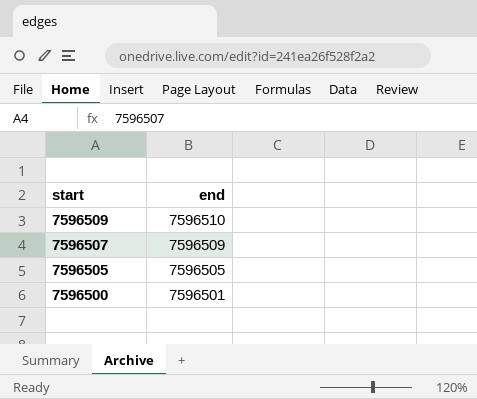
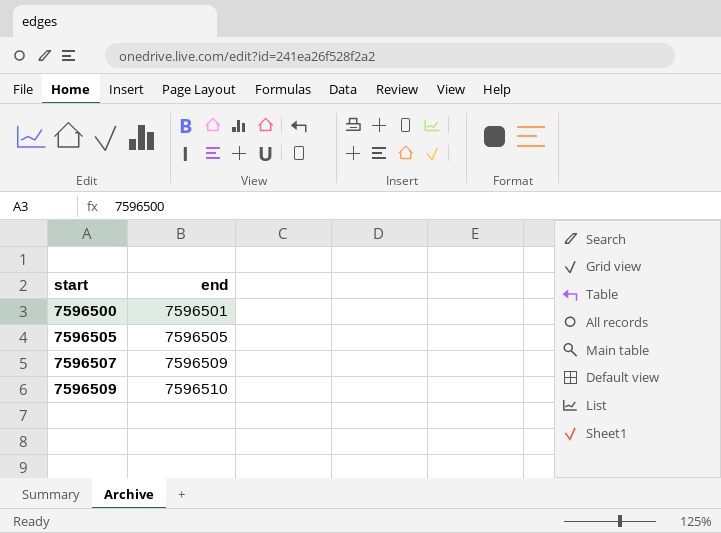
row order: start descending -> start ascending

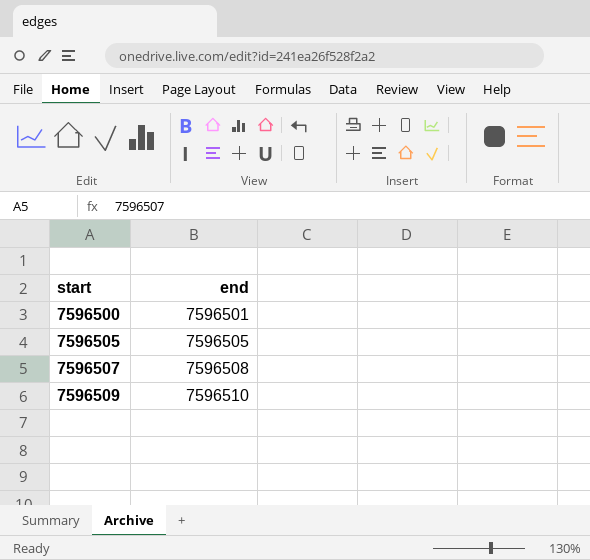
7596507 | end: 7596509 -> 7596508

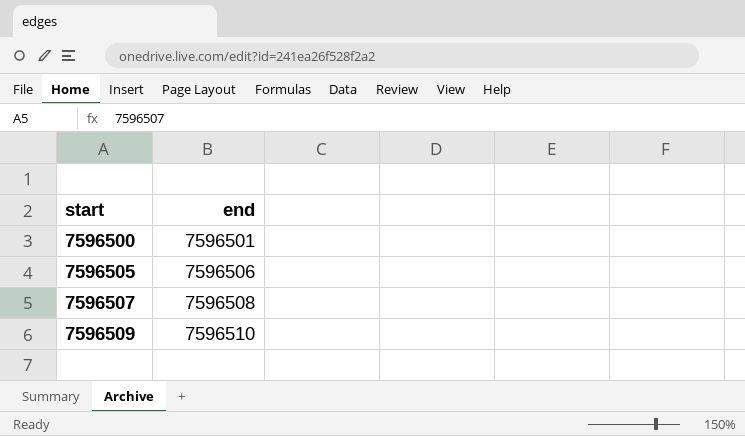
7596505 | end: 7596505 -> 7596506

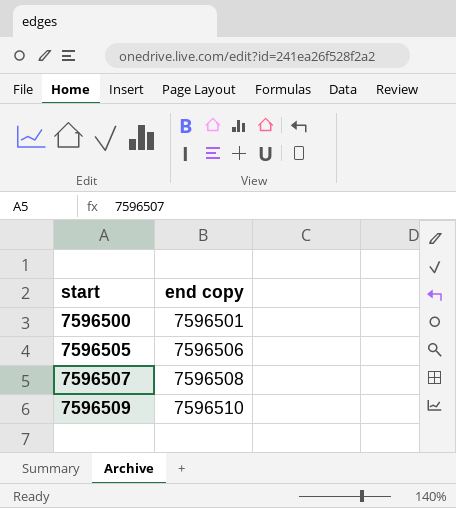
column name: end -> end copy

